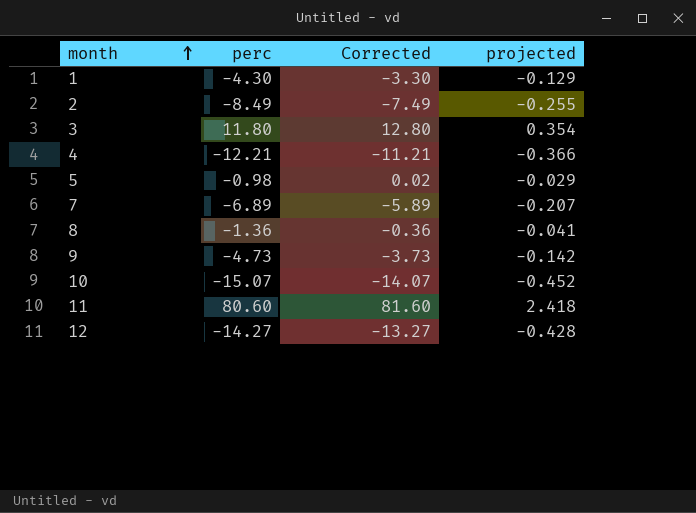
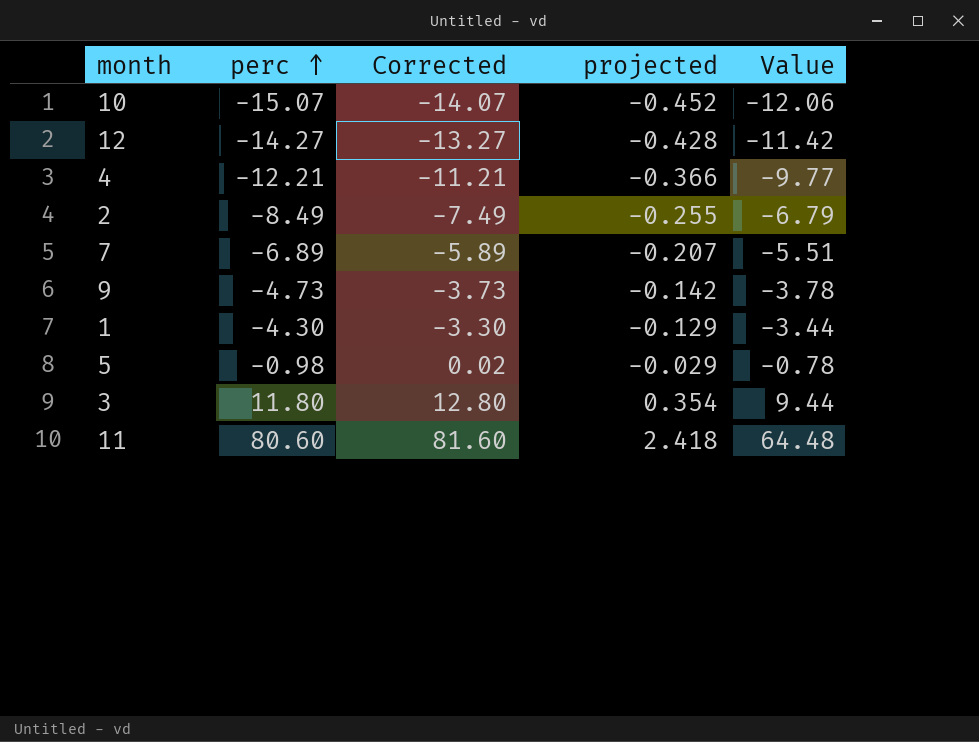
row order: month ascending -> perc ascending
column Value | formula: none -> [perc] * 0.8
row 8: -1.36 | -0.36 | -0.041 -> none

